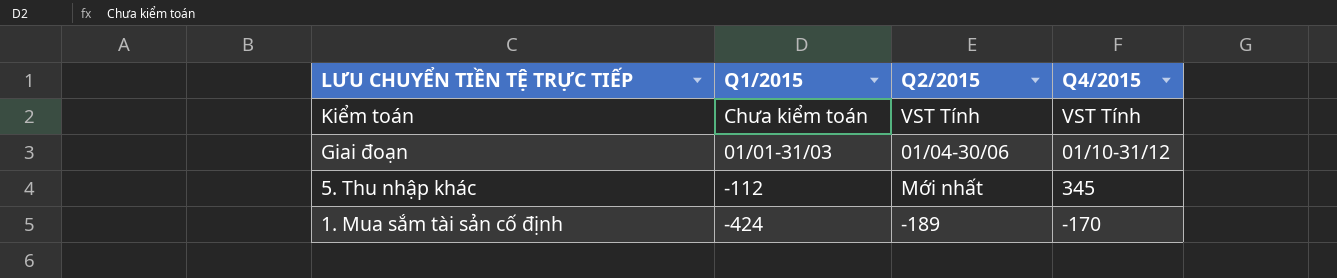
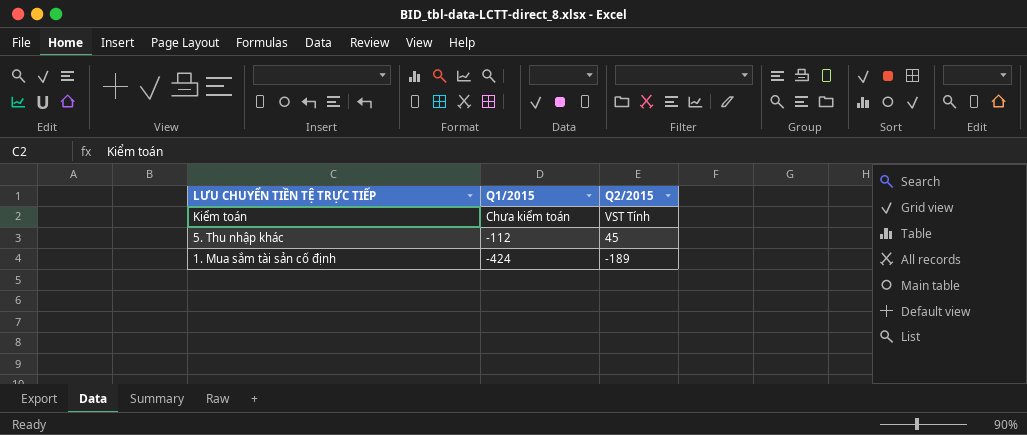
column Q4/2015 | position: 4 -> none
row Giai đoạn: 01/01-31/03 | 01/04-30/06 | 01/10-31/12 -> none
5. Thu nhập khác | Q2/2015: Mới nhất -> 45

